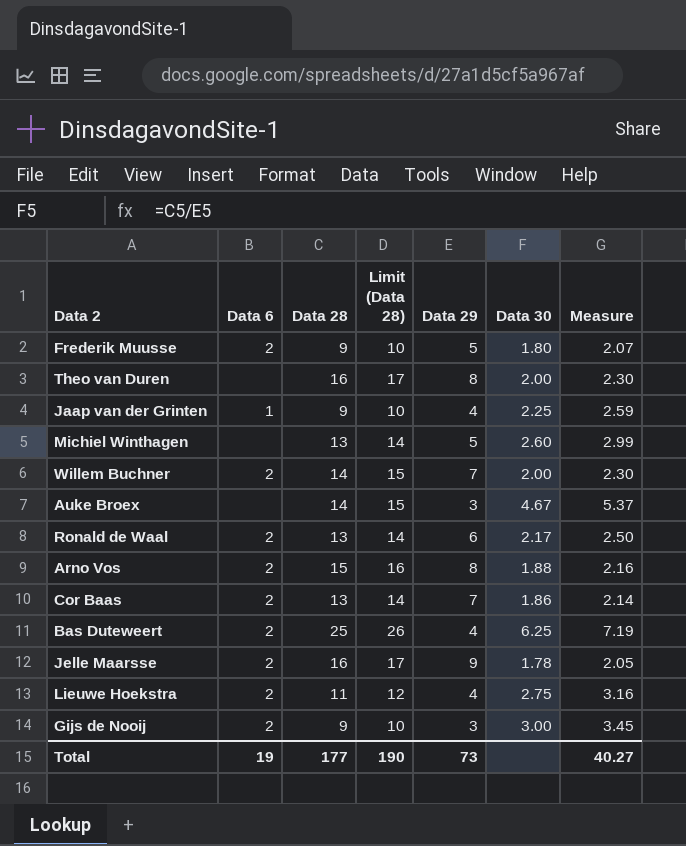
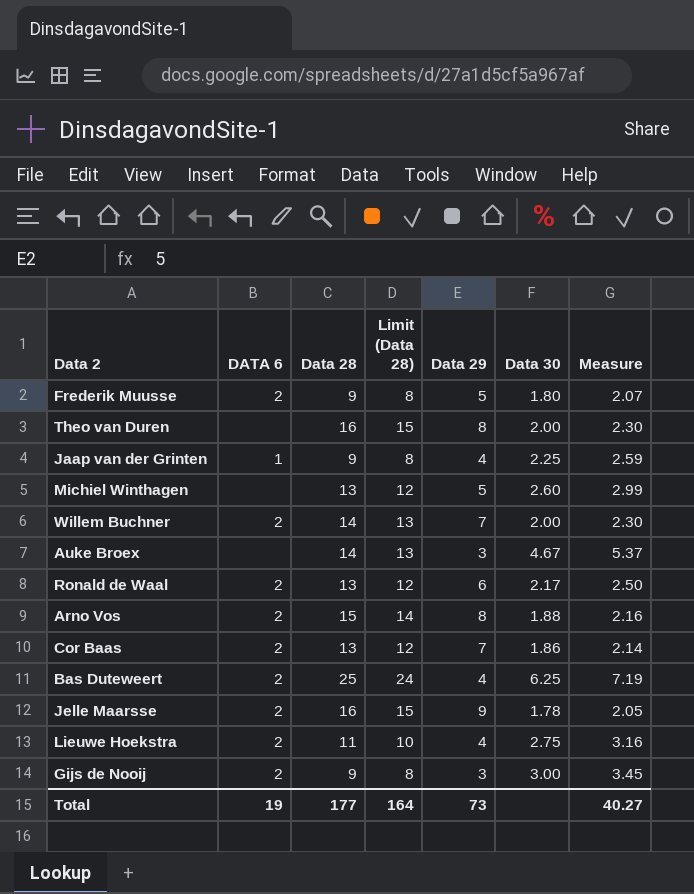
column name: Data 6 -> DATA 6
column Limit (Data 28) | formula: [Data 28] + 1 -> [Data 28] - 1
Total | Limit (Data 28): 190 -> 164

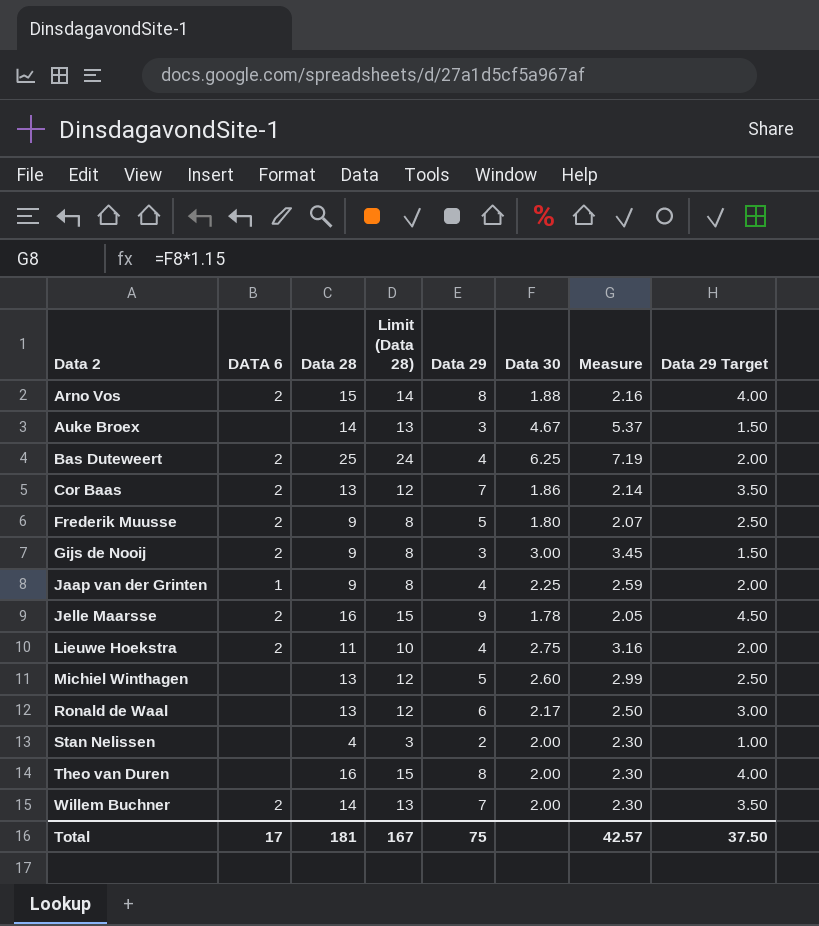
row order: none -> Data 2 ascending
column Data 29 Target | formula: none -> [Data 29] * 0.5
Ronald de Waal | DATA 6: 2 -> none
row Stan Nelissen: none -> none | 4 | 3 | 2 | 2.00 | 2.30 | 1.00
Total | DATA 6: 19 -> 17
Total | Data 28: 177 -> 181
Total | Limit (Data 28): 164 -> 167
Total | Data 29: 73 -> 75
Total | Measure: 40.27 -> 42.57

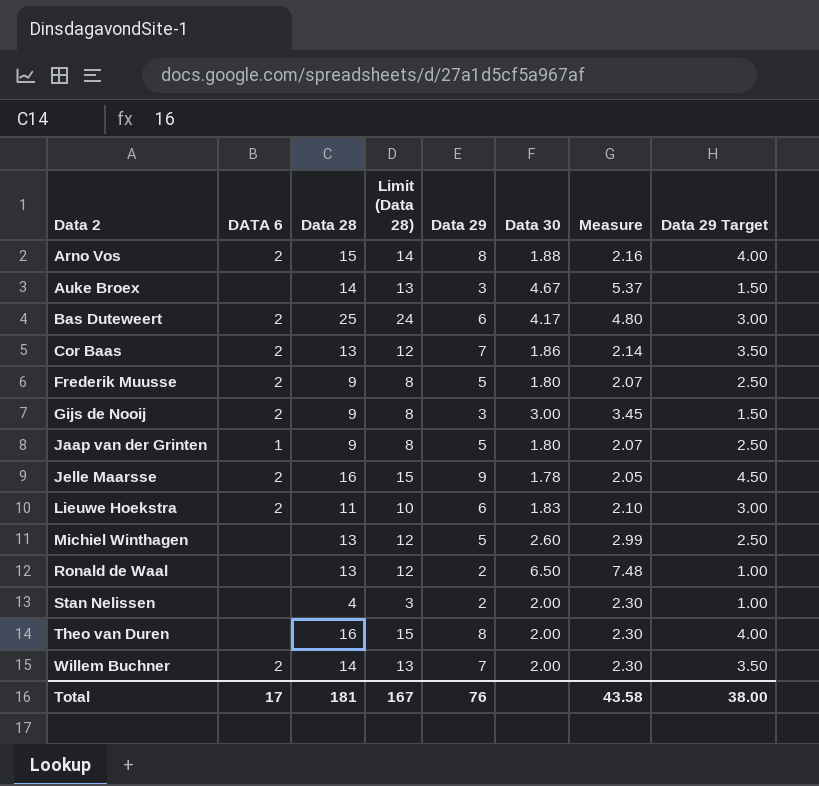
Bas Duteweert | Data 29: 4 -> 6
Bas Duteweert | Data 30: 6.25 -> 4.17
Bas Duteweert | Measure: 7.19 -> 4.80
Bas Duteweert | Data 29 Target: 2.00 -> 3.00
Jaap van der Grinten | Data 29: 4 -> 5
Jaap van der Grinten | Data 30: 2.25 -> 1.80
Jaap van der Grinten | Measure: 2.59 -> 2.07
Jaap van der Grinten | Data 29 Target: 2.00 -> 2.50
Lieuwe Hoekstra | Data 29: 4 -> 6
Lieuwe Hoekstra | Data 30: 2.75 -> 1.83
Lieuwe Hoekstra | Measure: 3.16 -> 2.10
Lieuwe Hoekstra | Data 29 Target: 2.00 -> 3.00
Ronald de Waal | Data 29: 6 -> 2
Ronald de Waal | Data 30: 2.17 -> 6.50
Ronald de Waal | Measure: 2.50 -> 7.48
Ronald de Waal | Data 29 Target: 3.00 -> 1.00
Total | Data 29: 75 -> 76
Total | Measure: 42.57 -> 43.58
Total | Data 29 Target: 37.50 -> 38.00

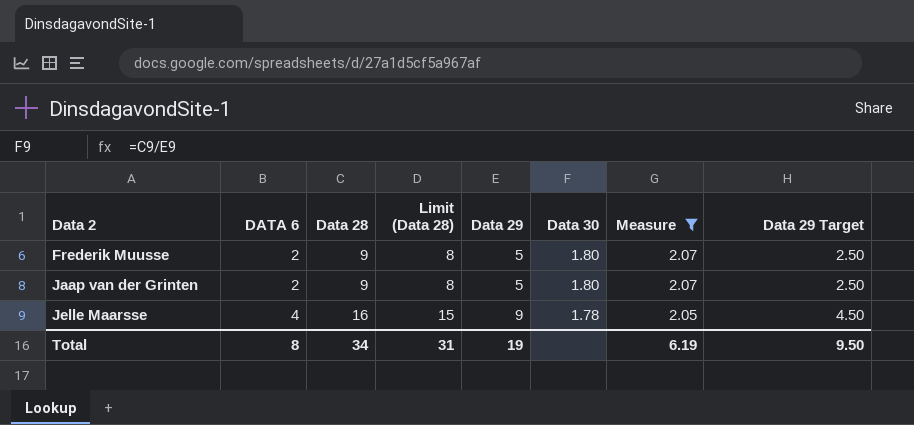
filter: none -> Measure <= 2.07
Jaap van der Grinten | DATA 6: 1 -> 2
Jelle Maarsse | DATA 6: 2 -> 4
Total | DATA 6: 17 -> 8
Total | Data 28: 181 -> 34
Total | Limit (Data 28): 167 -> 31
Total | Data 29: 76 -> 19
Total | Measure: 43.58 -> 6.19
Total | Data 29 Target: 38.00 -> 9.50

